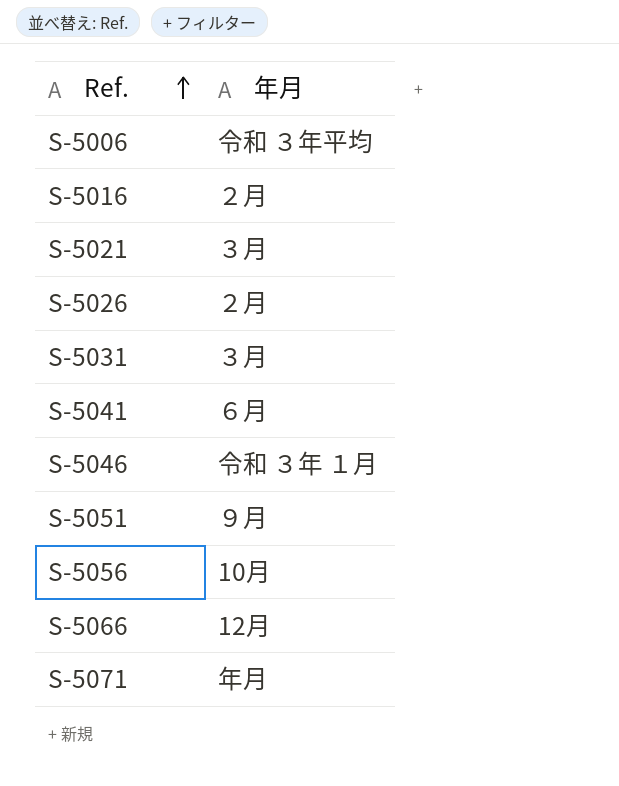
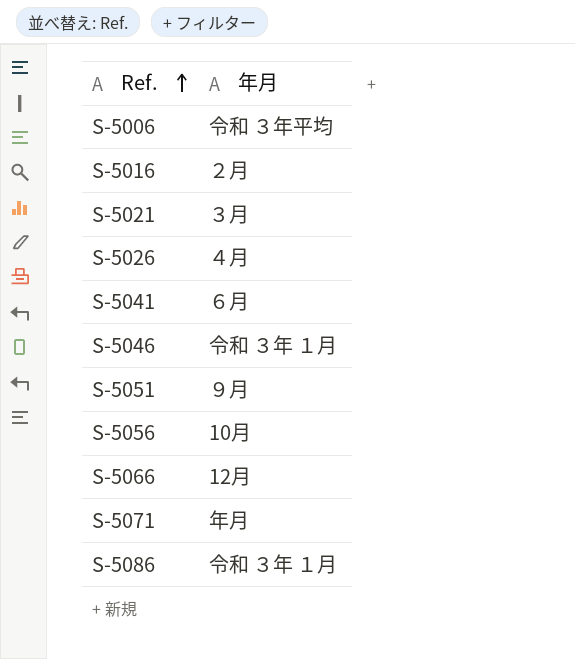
row S-5031: ３月 -> none
S-5026 | 年月: ２月 -> ４月
row S-5086: none -> 令和 ３年 １月

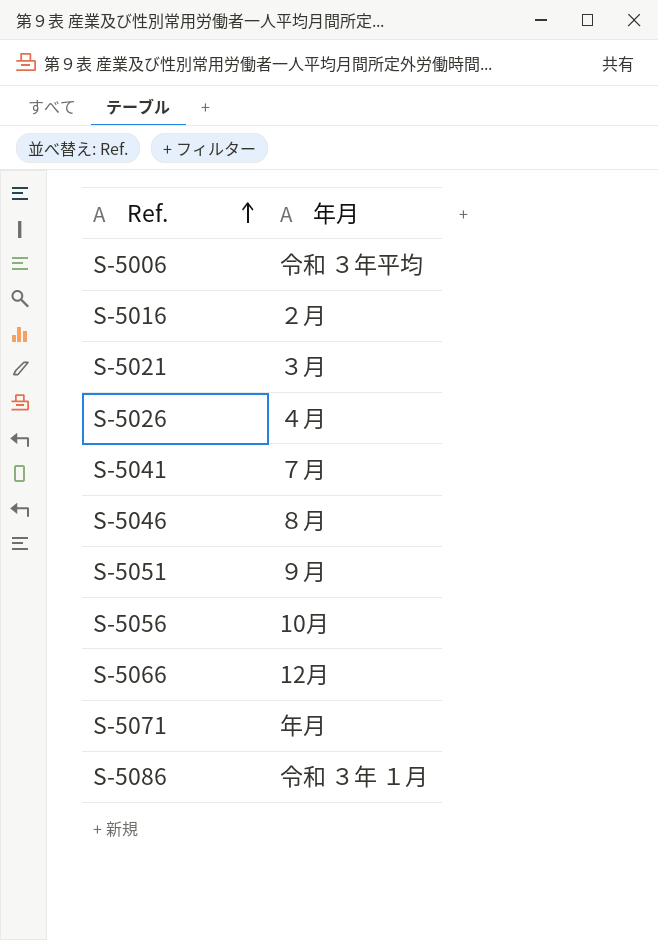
S-5041 | 年月: ６月 -> ７月
S-5046 | 年月: 令和 ３年 １月 -> ８月

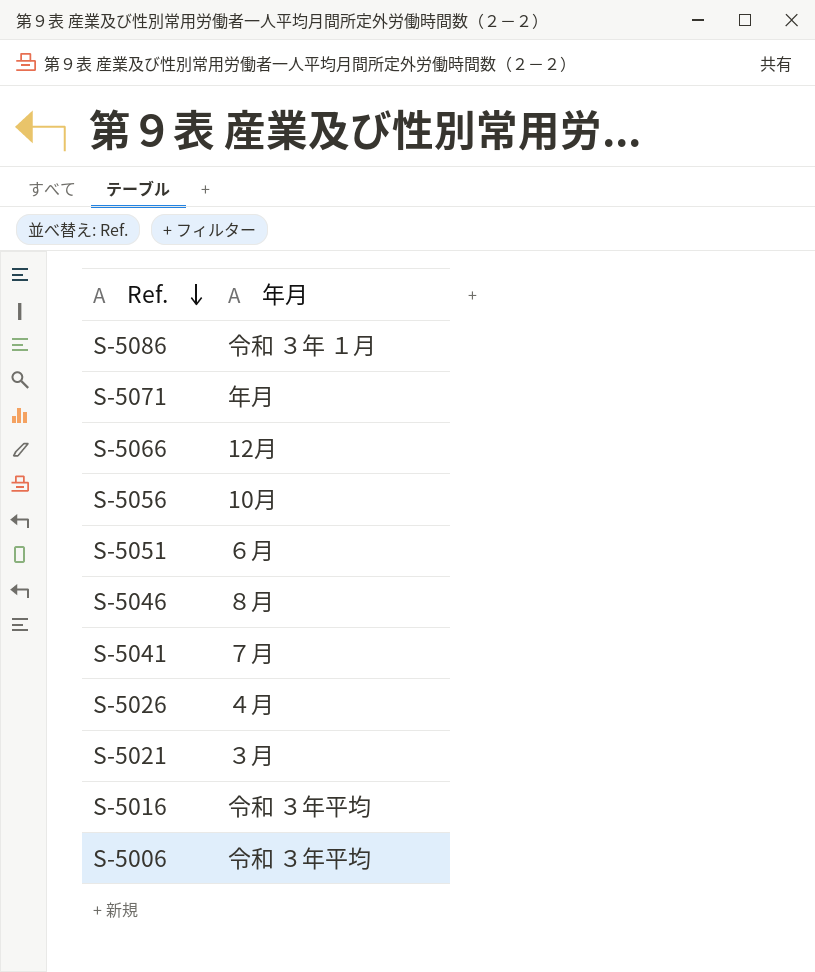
row order: Ref. ascending -> Ref. descending
S-5051 | 年月: ９月 -> ６月
S-5016 | 年月: ２月 -> 令和 ３年平均

